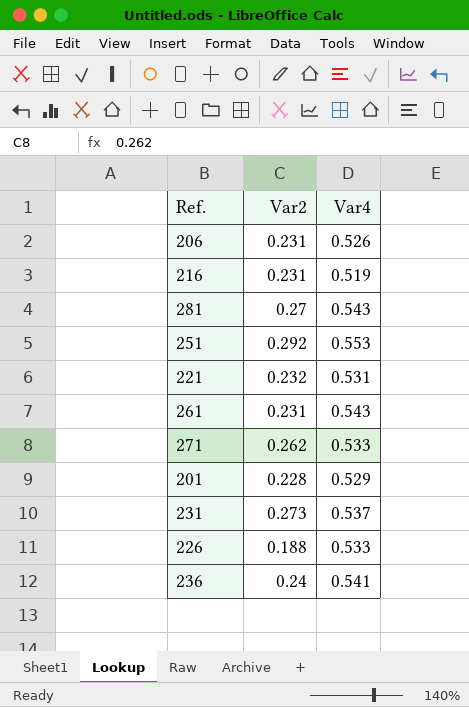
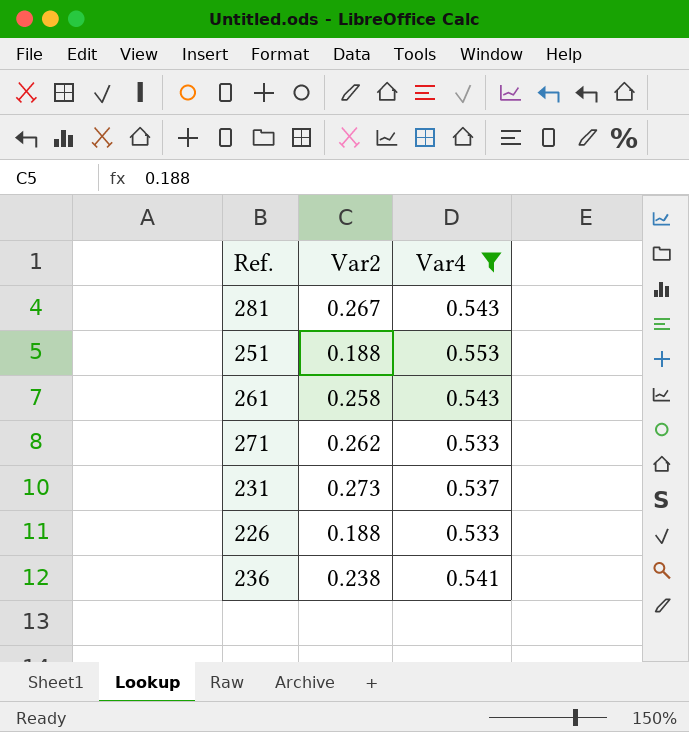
filter: none -> Var4 >= 0.533
281 | Var2: 0.27 -> 0.267
251 | Var2: 0.292 -> 0.188
261 | Var2: 0.231 -> 0.258
236 | Var2: 0.24 -> 0.238

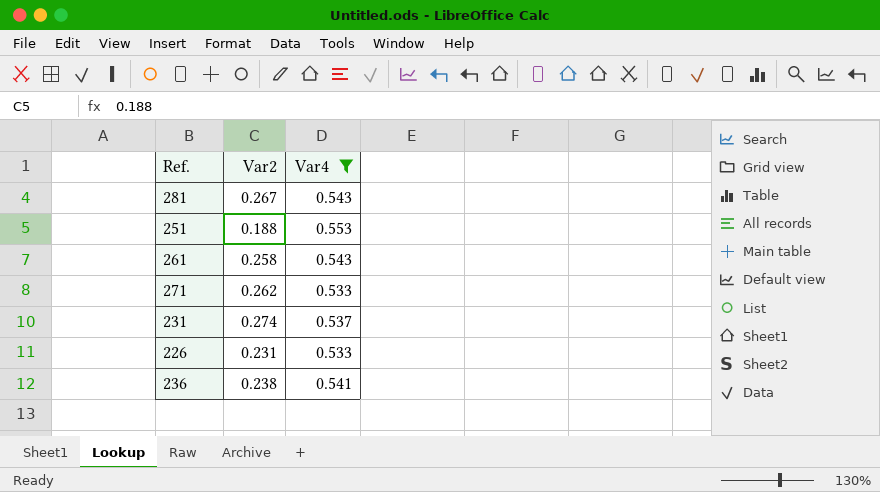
231 | Var2: 0.273 -> 0.274
226 | Var2: 0.188 -> 0.231

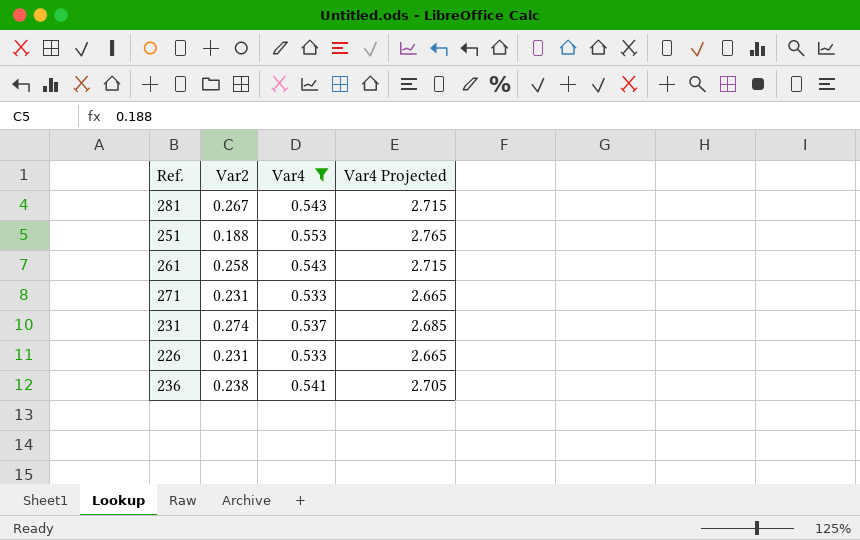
column Var4 Projected | formula: none -> [Var4] * 5
271 | Var2: 0.262 -> 0.231

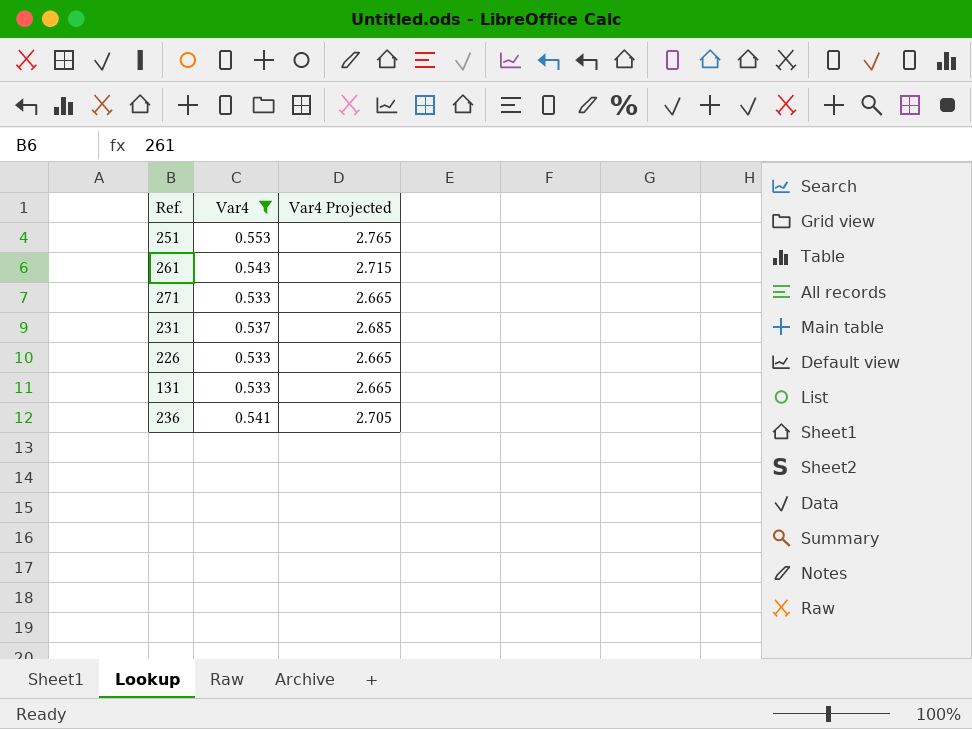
column Var2 | position: 2 -> none
row 281: 0.267 | 0.543 | 2.715 -> none
row 131: none -> 0.533 | 2.665

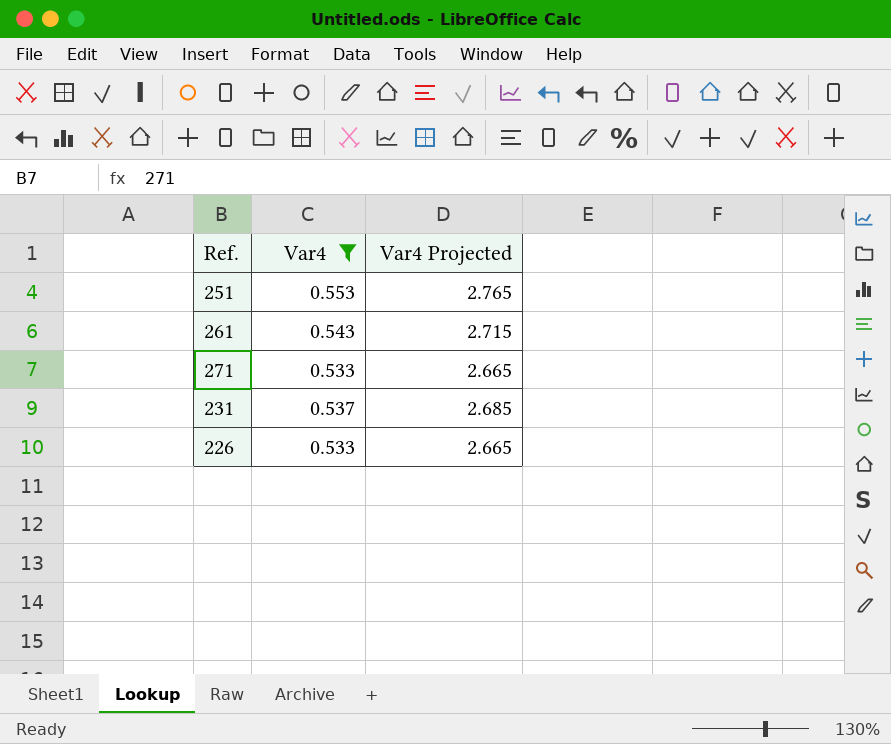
row 131: 0.533 | 2.665 -> none
row 236: 0.541 | 2.705 -> none

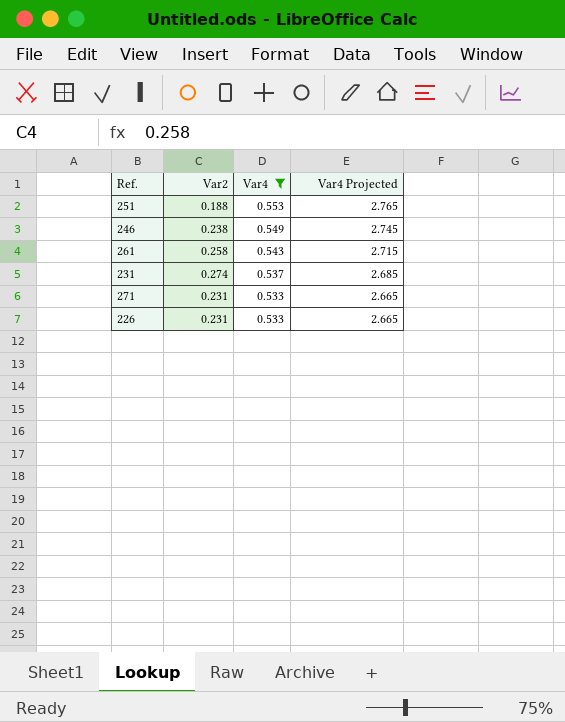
row order: none -> Var4 descending
column Var2 | position: none -> 2
row 246: none -> 0.238 | 0.549 | 2.745

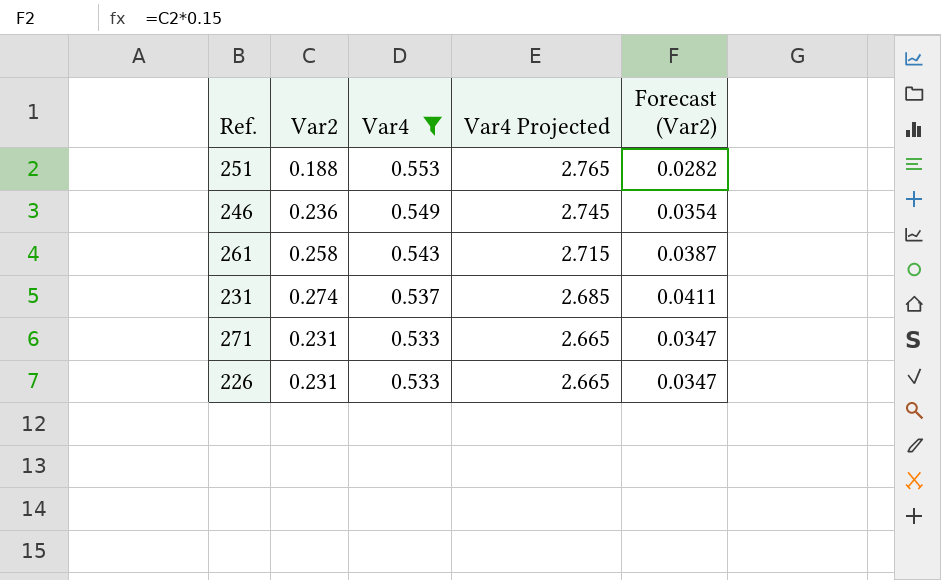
column Forecast (Var2) | formula: none -> [Var2] * 0.15
246 | Var2: 0.238 -> 0.236

